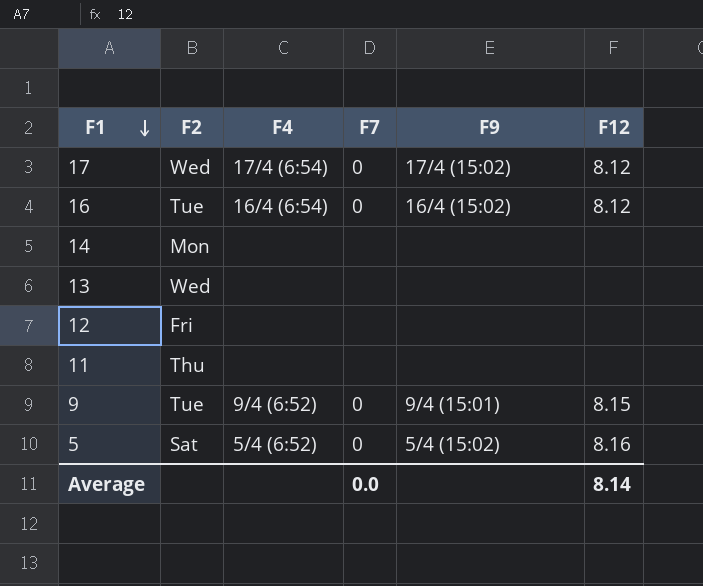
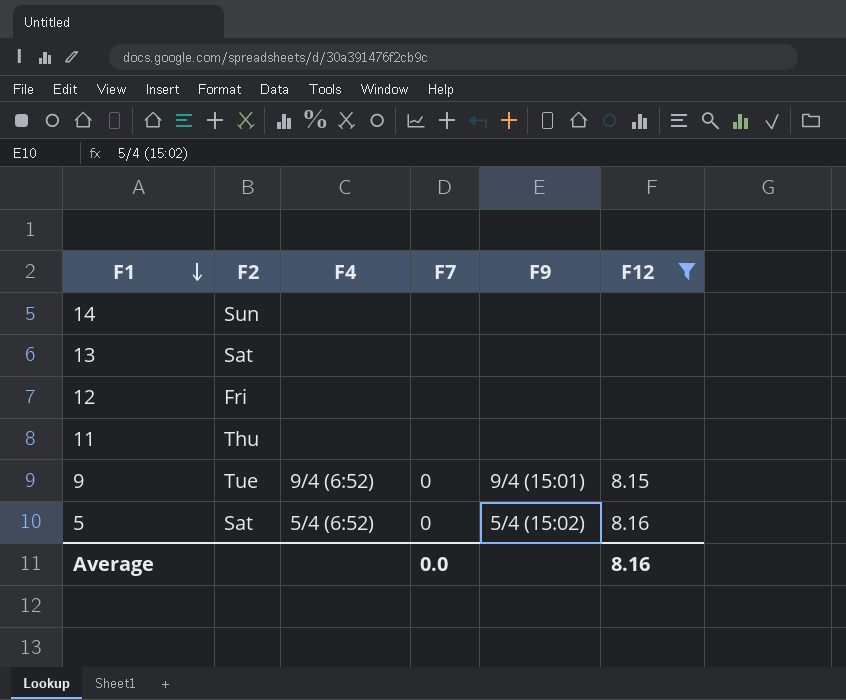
filter: none -> F12 != 8.12
14 | F2: Mon -> Sun
13 | F2: Wed -> Sat
Average | F12: 8.14 -> 8.16

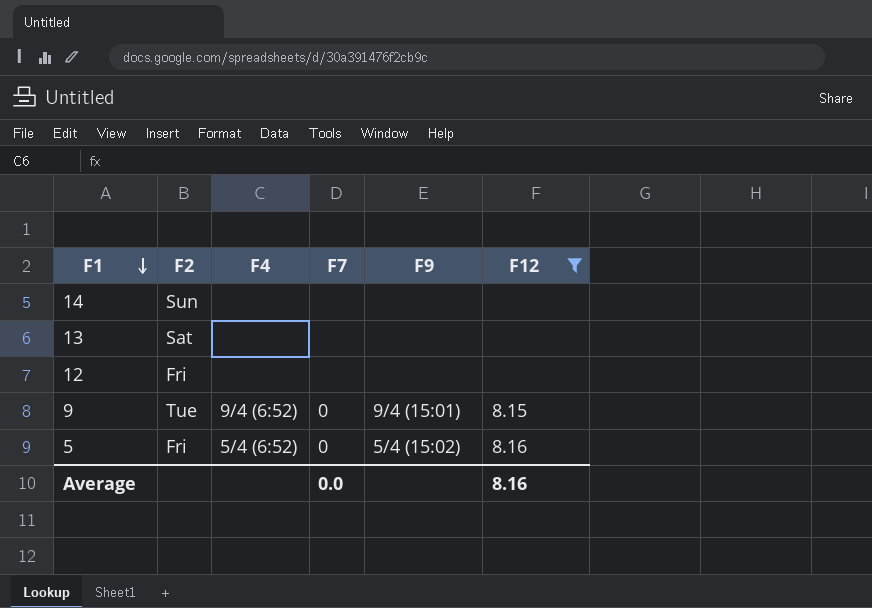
row 11: Thu | none | none | none | none -> none
5 | F2: Sat -> Fri

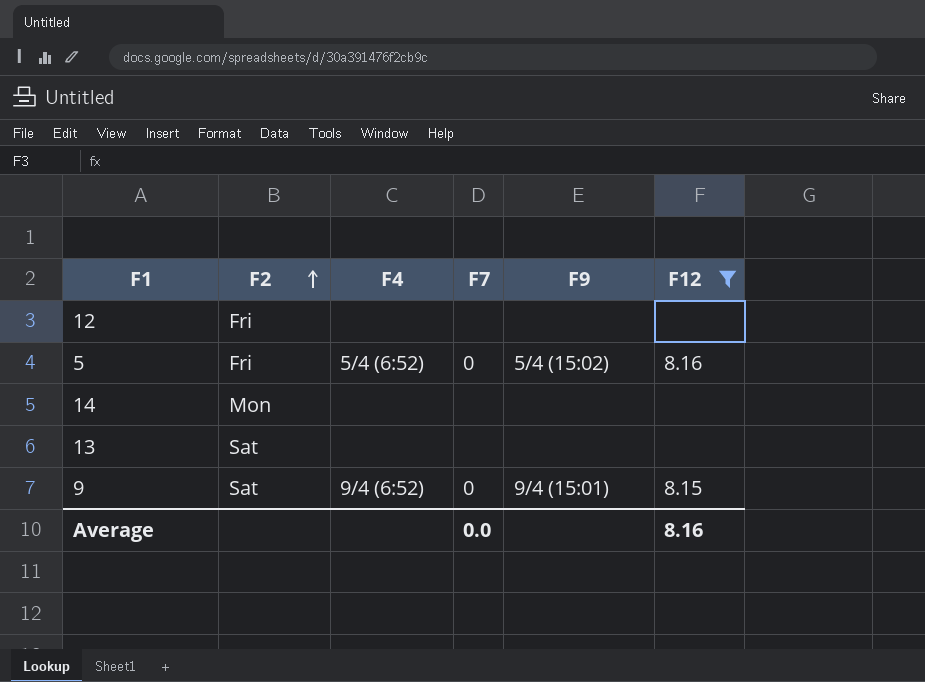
row order: F1 descending -> F2 ascending
14 | F2: Sun -> Mon
9 | F2: Tue -> Sat

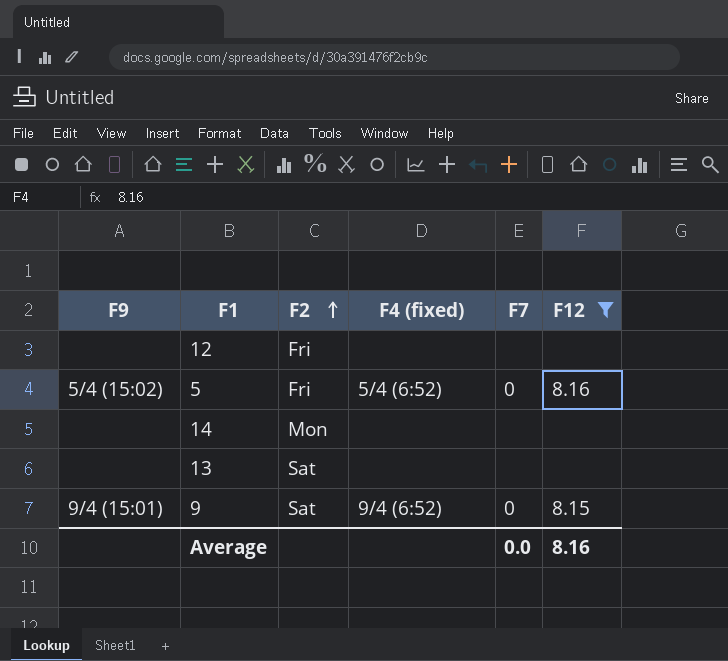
column F9 | position: 5 -> 1
column name: F4 -> F4 (fixed)

